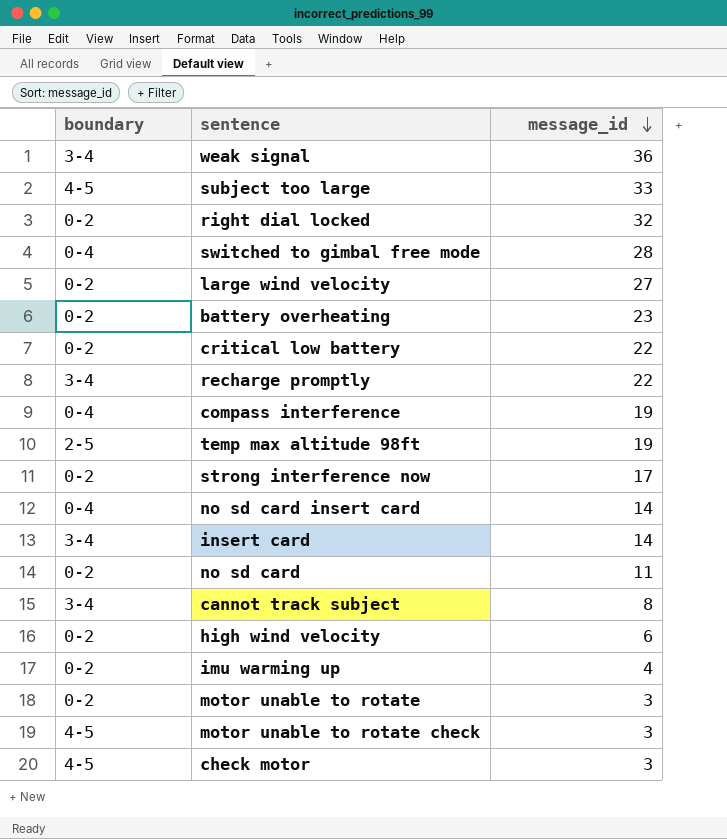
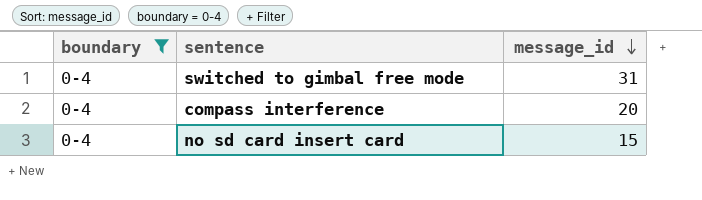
filter: none -> boundary = 0-4
switched to gimbal free mode | message_id: 28 -> 31
compass interference | message_id: 19 -> 20
no sd card insert card | message_id: 14 -> 15

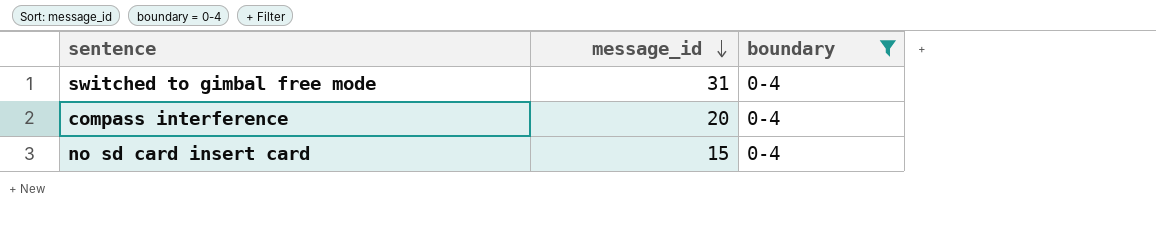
column boundary | position: 1 -> 3

